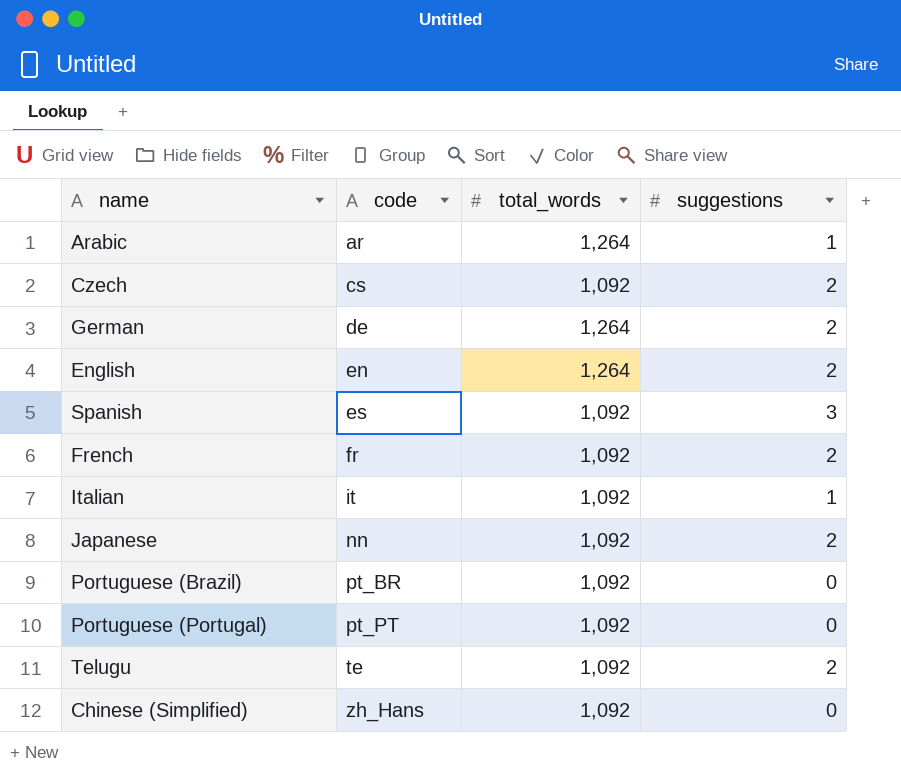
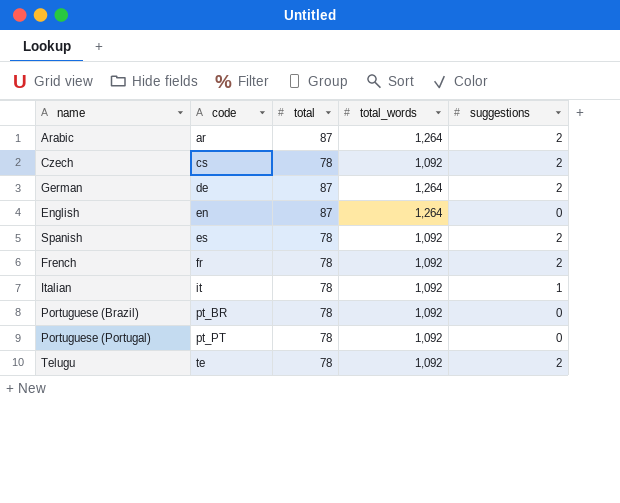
column total | position: none -> 3
row Japanese: nn | 1,092 | 2 -> none
row Chinese (Simplified): zh_Hans | 1,092 | 0 -> none
Arabic | suggestions: 1 -> 2
English | suggestions: 2 -> 0
Spanish | suggestions: 3 -> 2

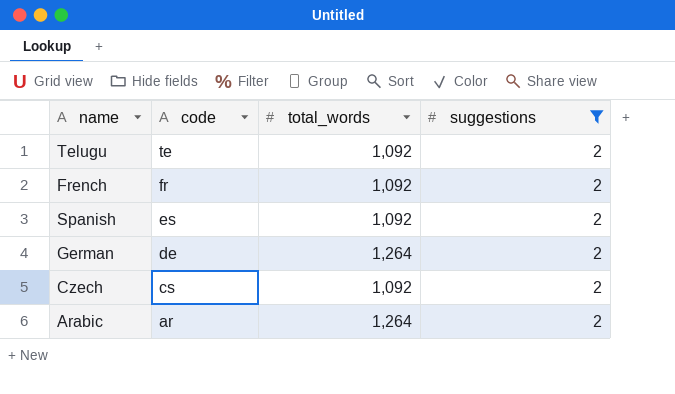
filter: none -> suggestions = 2
row order: code ascending -> code descending
column total | position: 3 -> none

